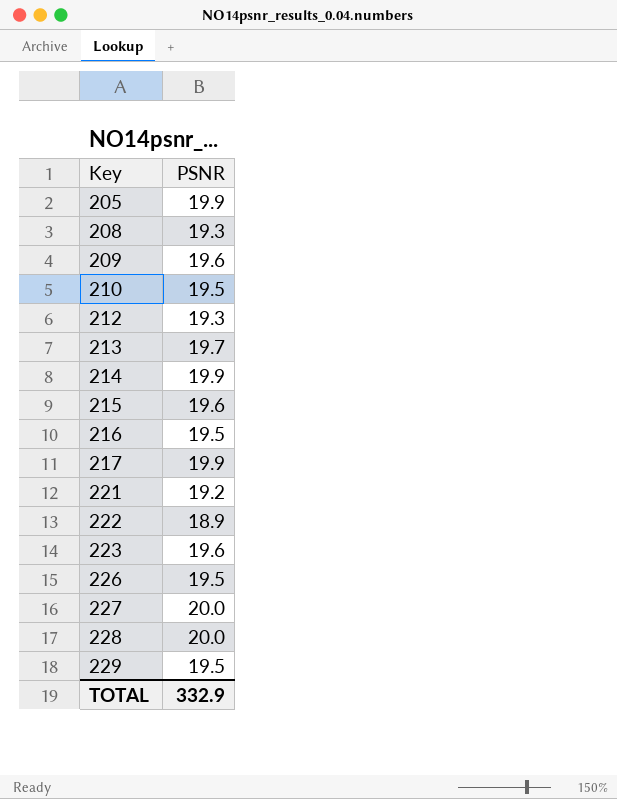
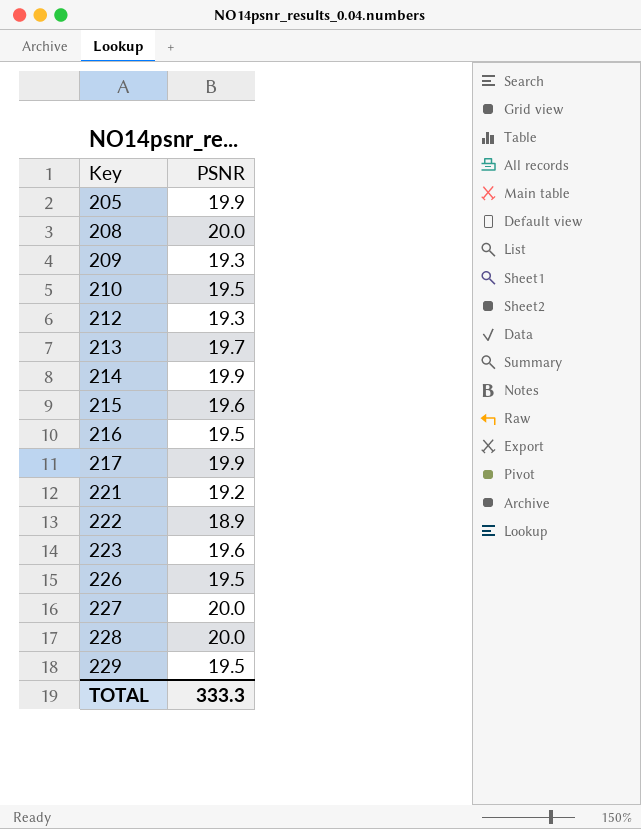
208 | PSNR: 19.3 -> 20.0
209 | PSNR: 19.6 -> 19.3
TOTAL | PSNR: 332.9 -> 333.3

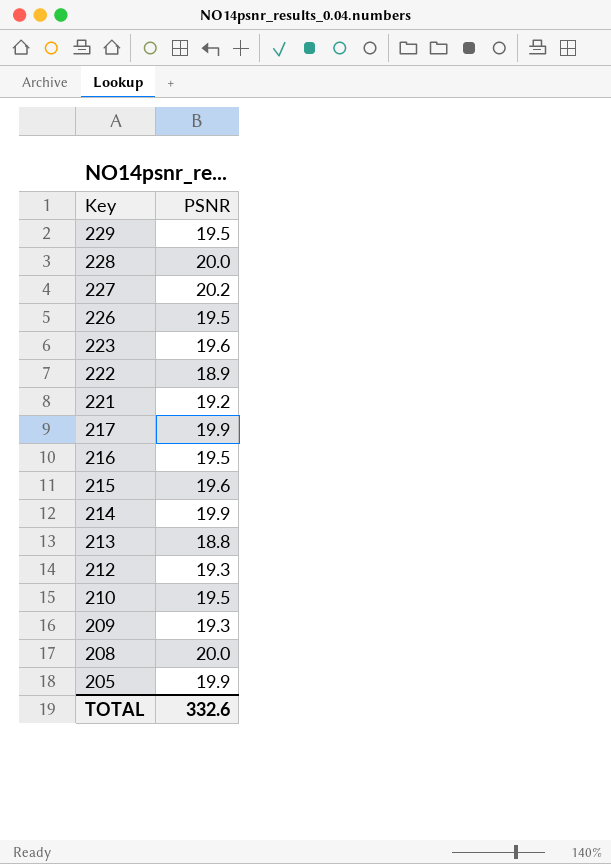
row order: Key ascending -> Key descending
227 | PSNR: 20.0 -> 20.2
213 | PSNR: 19.7 -> 18.8
TOTAL | PSNR: 333.3 -> 332.6

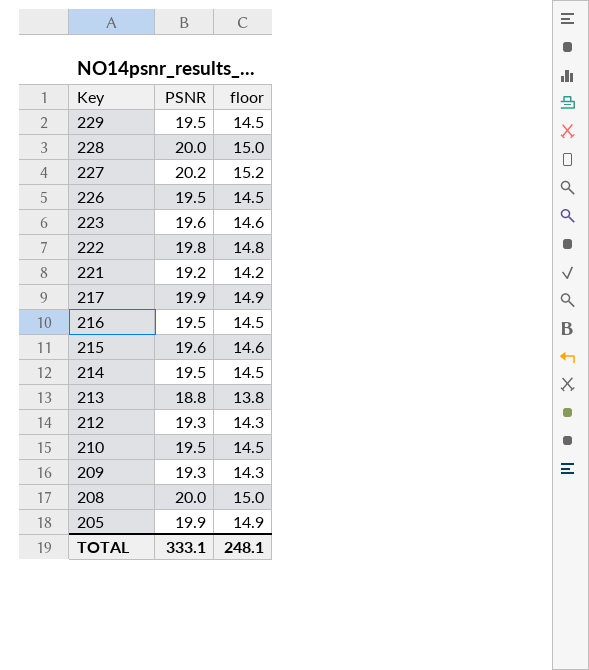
column floor | formula: none -> [PSNR] - 5
222 | PSNR: 18.9 -> 19.8
214 | PSNR: 19.9 -> 19.5
TOTAL | PSNR: 332.6 -> 333.1

